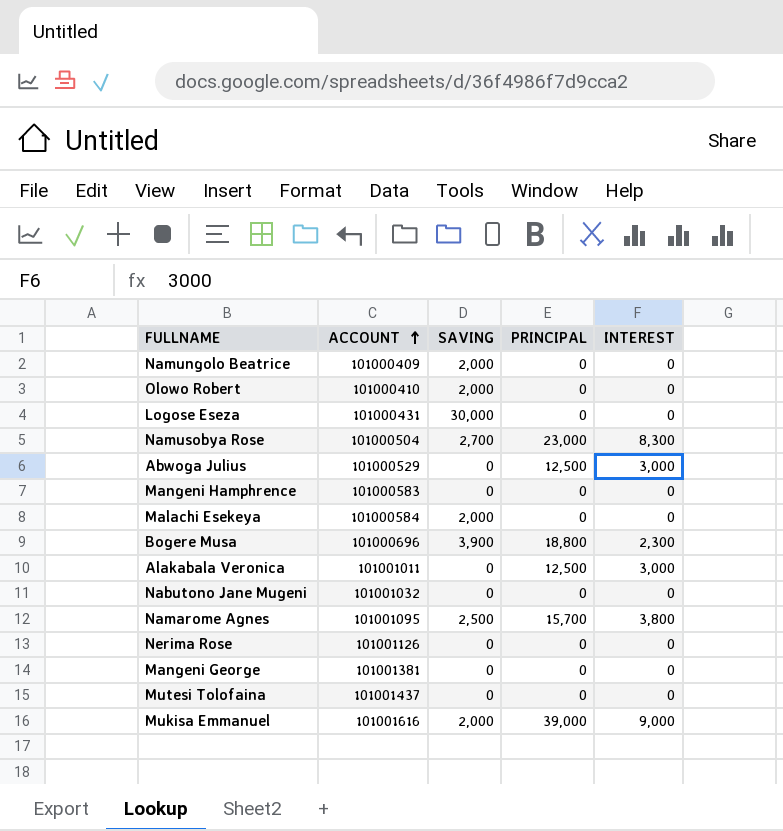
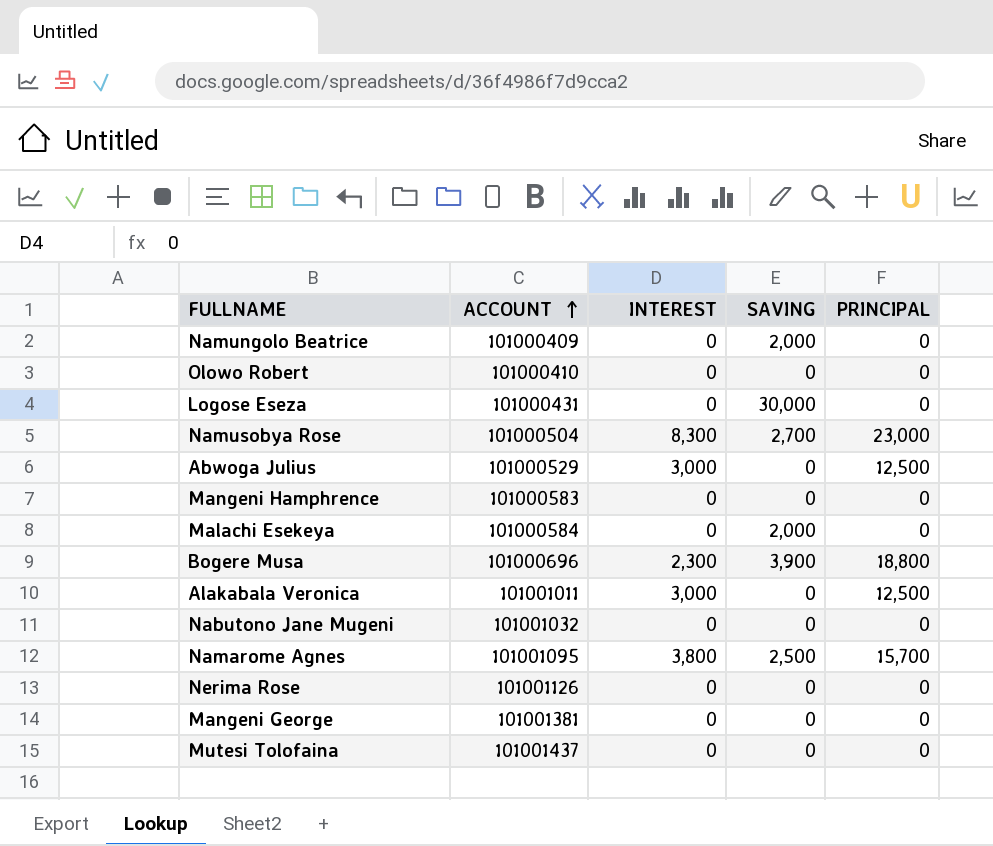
column INTEREST | position: 5 -> 3
row Mukisa Emmanuel: 101001616 | 2,000 | 39,000 | 9,000 -> none
Olowo Robert | SAVING: 2,000 -> 0

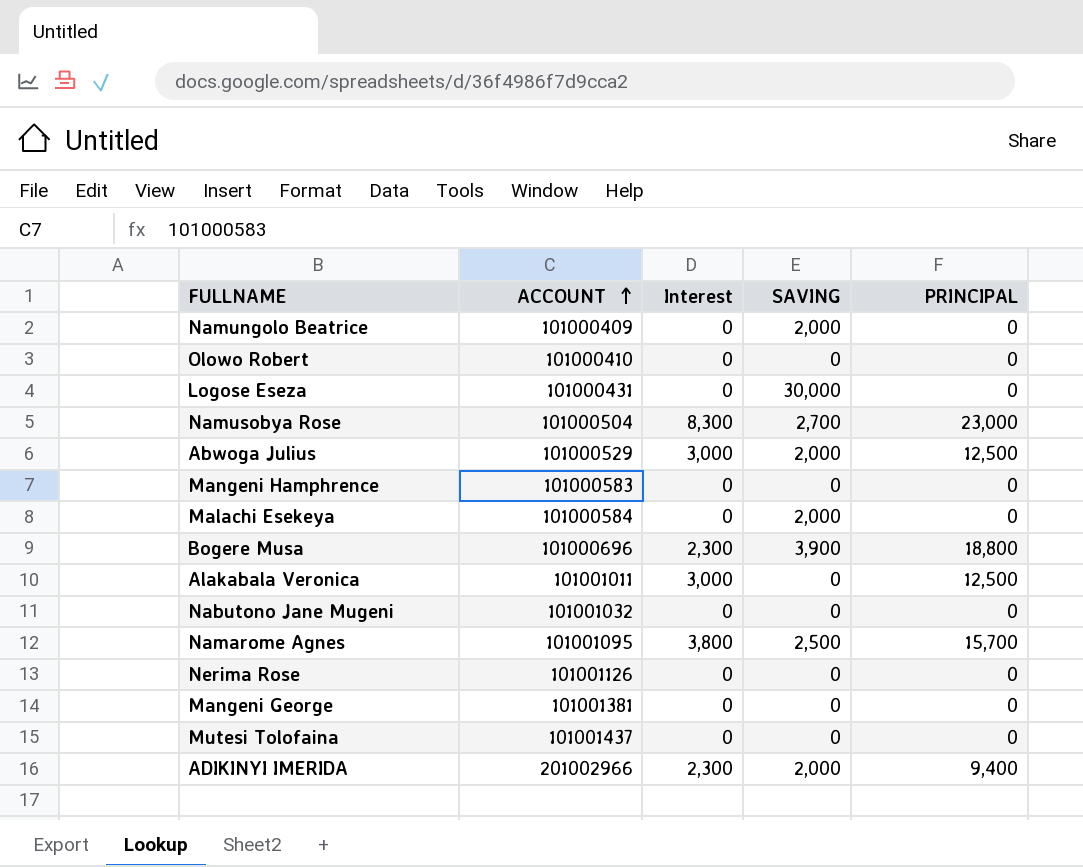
column name: INTEREST -> Interest
Abwoga Julius | SAVING: 0 -> 2,000
row ADIKINYI IMERIDA: none -> 201002966 | 2,300 | 2,000 | 9,400

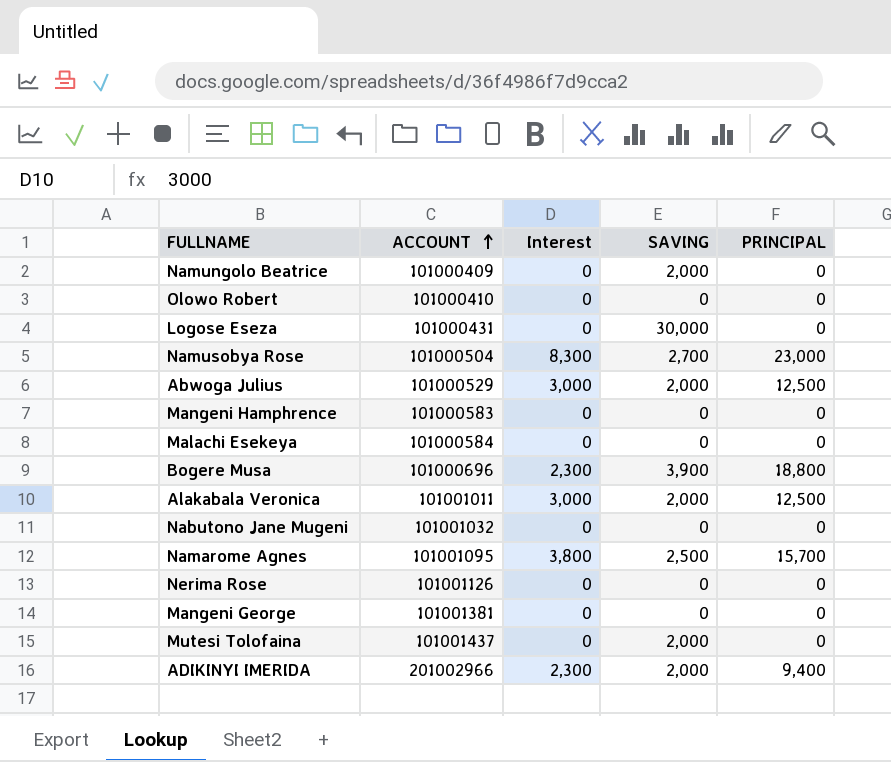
Malachi Esekeya | SAVING: 2,000 -> 0
Alakabala Veronica | SAVING: 0 -> 2,000
Mutesi Tolofaina | SAVING: 0 -> 2,000

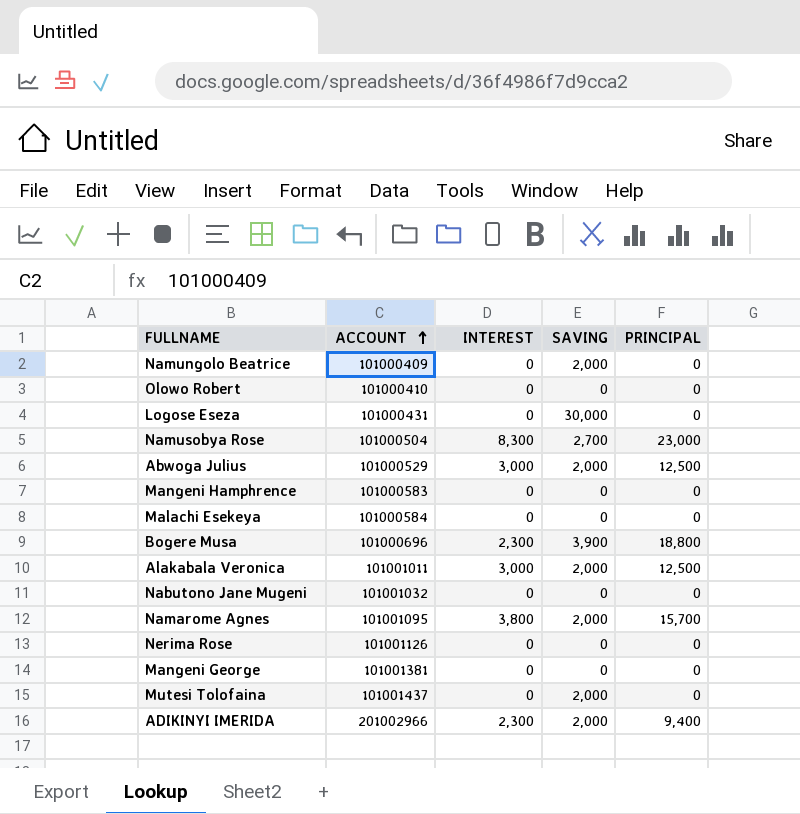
column name: Interest -> INTEREST
Namarome Agnes | SAVING: 2,500 -> 2,000

